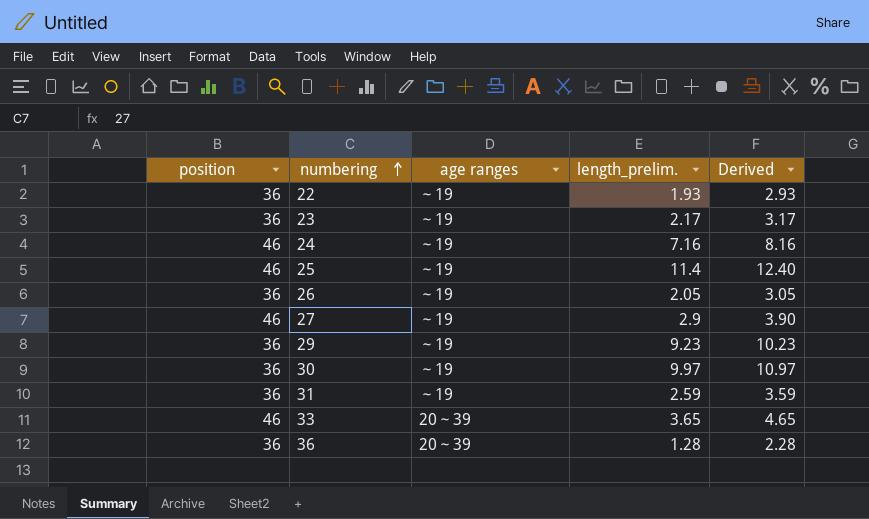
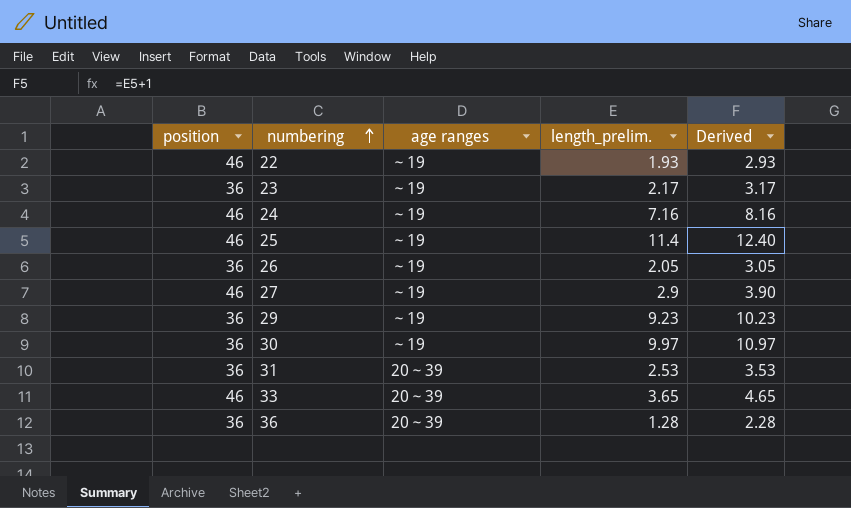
22 | position: 36 -> 46
31 | age ranges: ～19 -> 20～39
31 | length_prelim.: 2.59 -> 2.53
31 | Derived: 3.59 -> 3.53

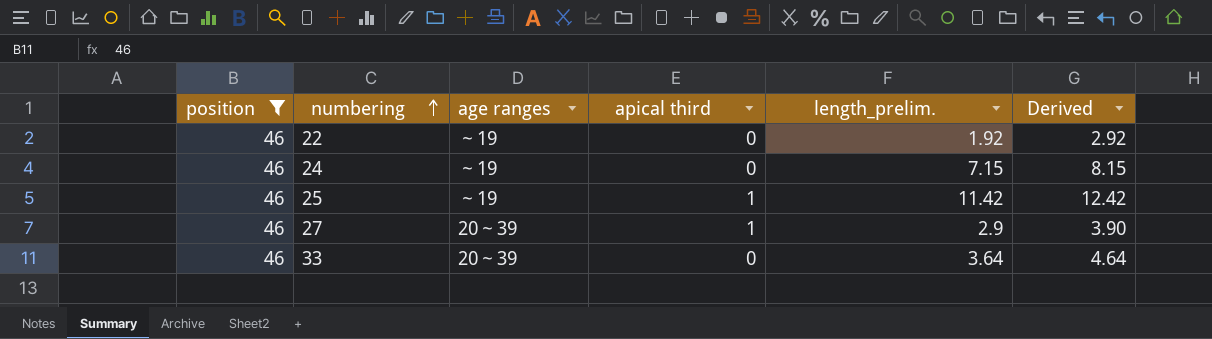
filter: none -> position = 46
column apical third | position: none -> 4
22 | length_prelim.: 1.93 -> 1.92
22 | Derived: 2.93 -> 2.92
24 | length_prelim.: 7.16 -> 7.15
24 | Derived: 8.16 -> 8.15
25 | length_prelim.: 11.4 -> 11.42
25 | Derived: 12.40 -> 12.42
27 | age ranges: ～19 -> 20～39
33 | length_prelim.: 3.65 -> 3.64
33 | Derived: 4.65 -> 4.64

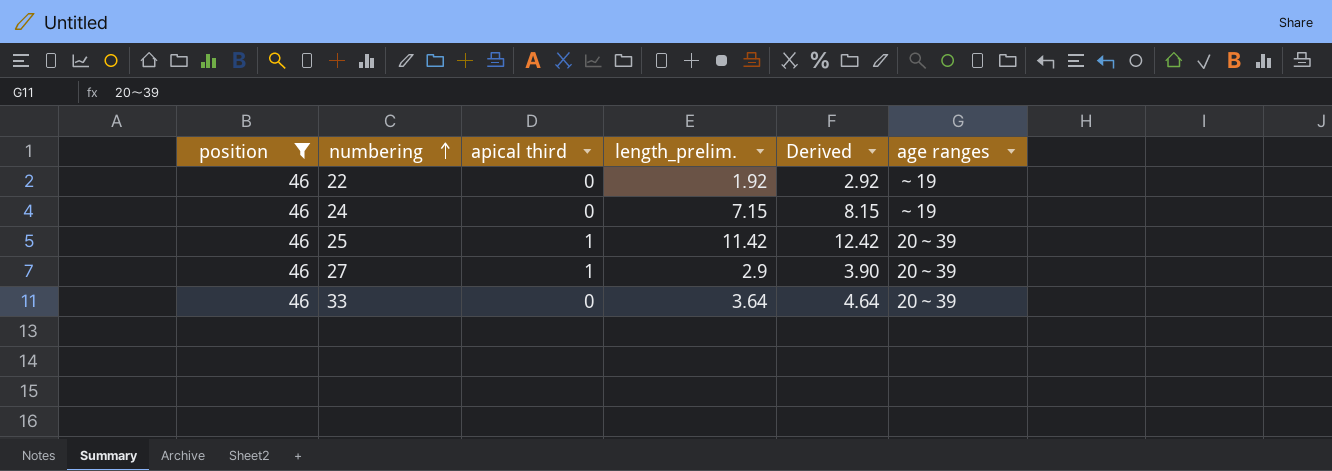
column age ranges | position: 3 -> 6
25 | age ranges: ～19 -> 20～39

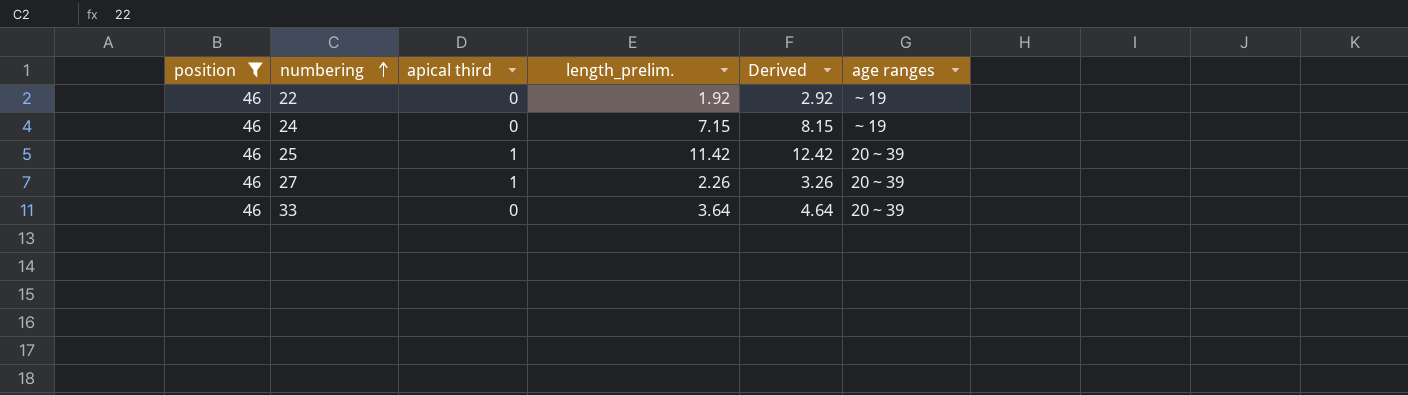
27 | length_prelim.: 2.9 -> 2.26
27 | Derived: 3.90 -> 3.26

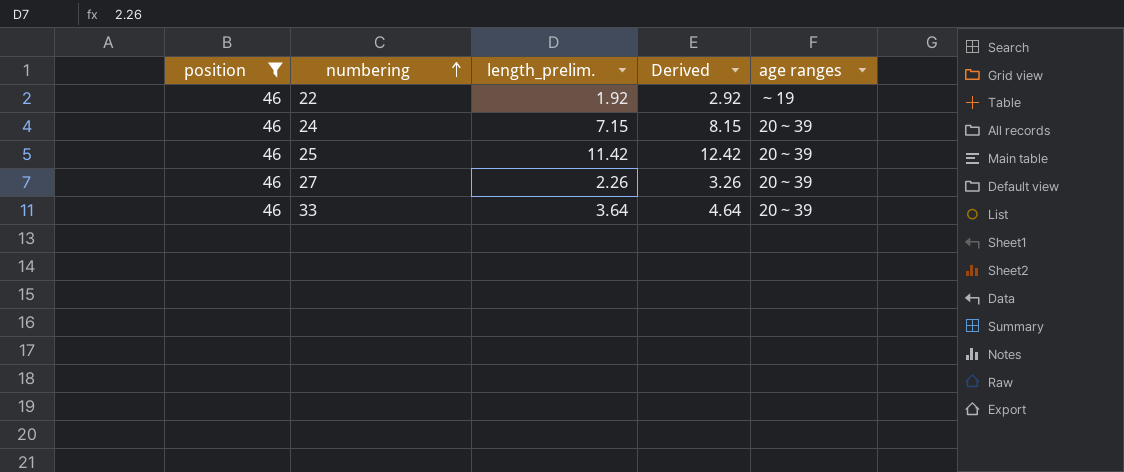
column apical third | position: 3 -> none
24 | age ranges: ～19 -> 20～39

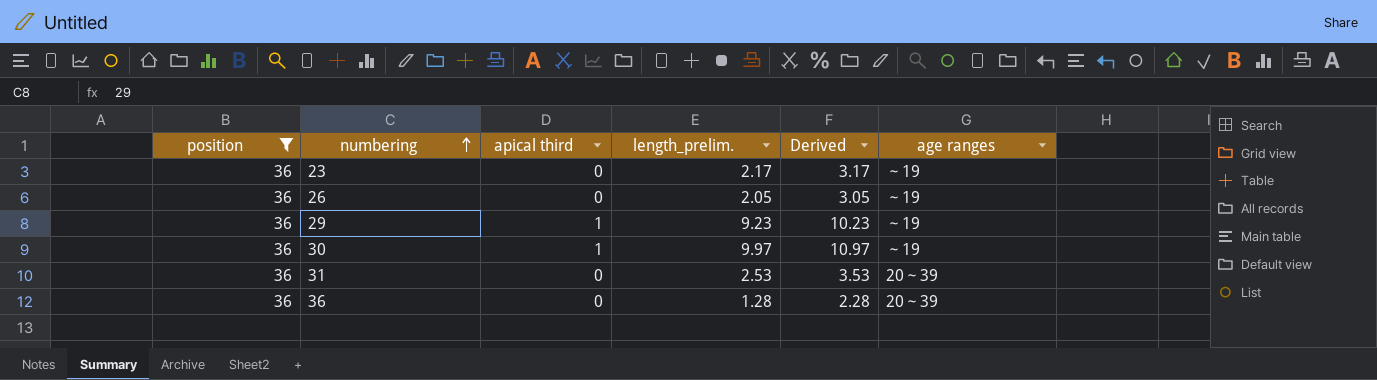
filter: position = 46 -> position = 36
column apical third | position: none -> 3

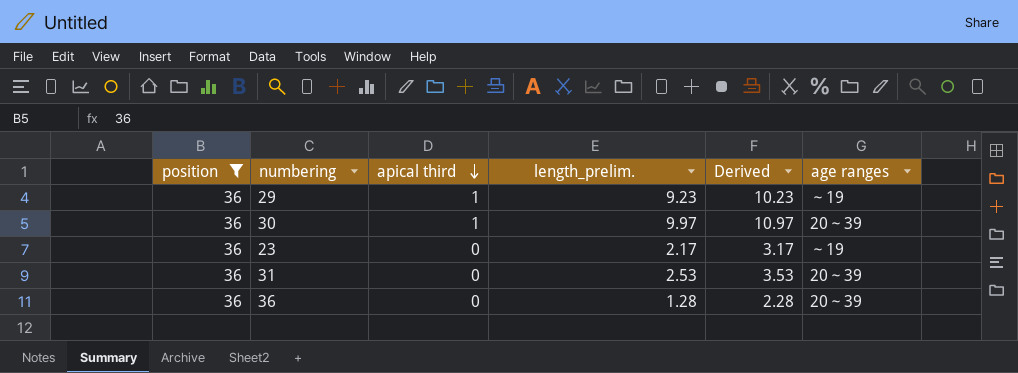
row order: numbering ascending -> apical third descending
row 26: 36 | 0 | 2.05 | 3.05 | ～19 -> none
30 | age ranges: ～19 -> 20～39

